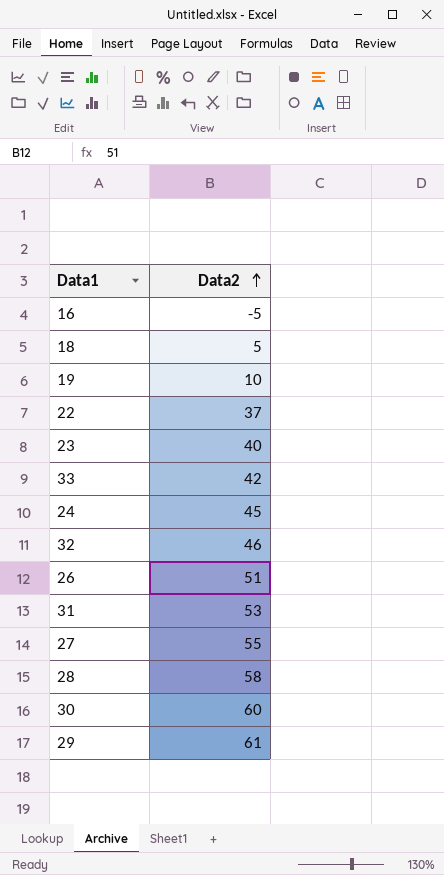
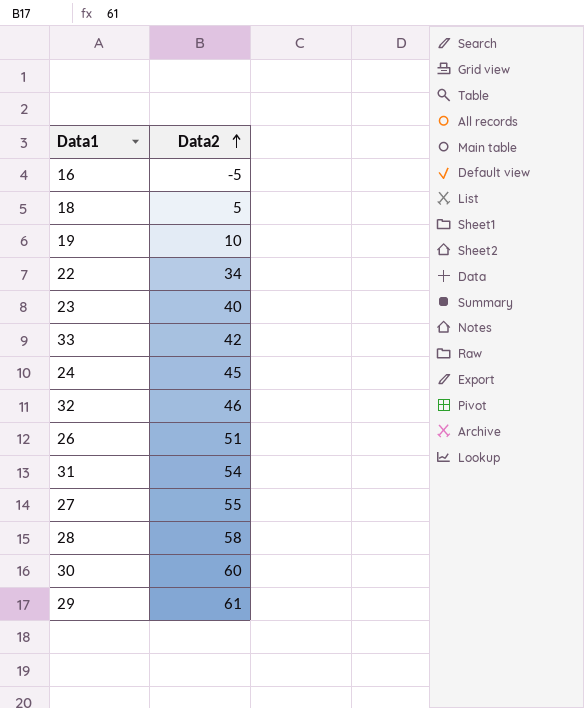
22 | Data2: 37 -> 34
31 | Data2: 53 -> 54

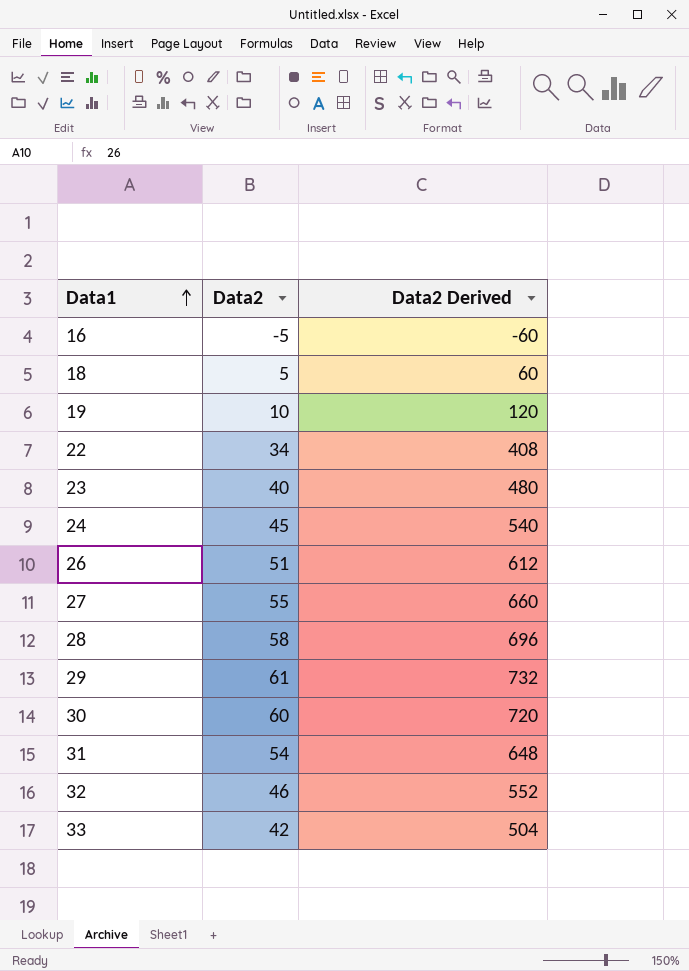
row order: Data2 ascending -> Data1 ascending
column Data2 Derived | formula: none -> [Data2] * 12

